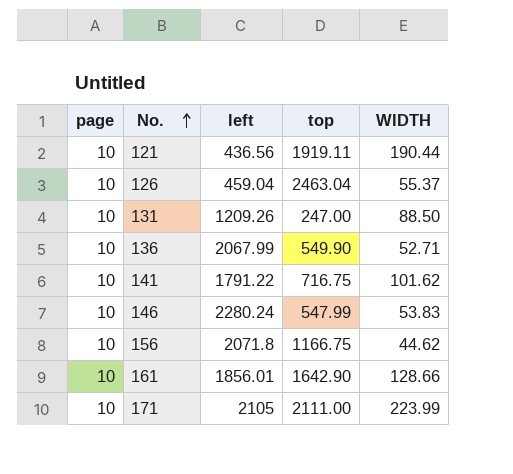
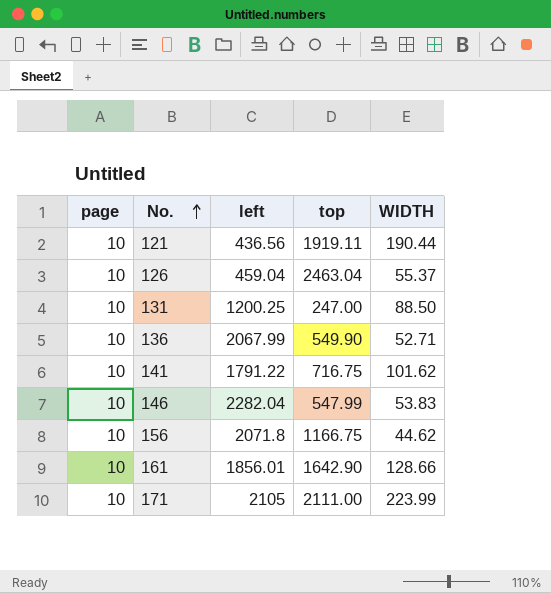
131 | left: 1209.26 -> 1200.25
146 | left: 2280.24 -> 2282.04

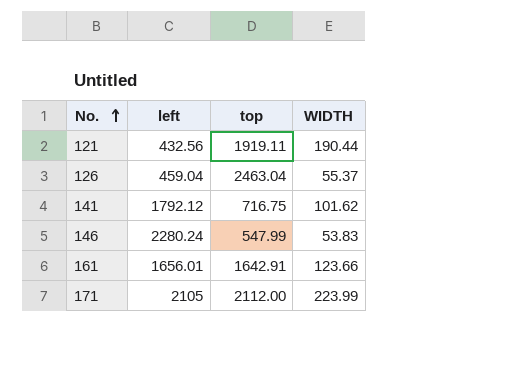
column page | position: 1 -> none
row 131: 10 | 1200.25 | 247.00 | 88.50 -> none
row 136: 10 | 2067.99 | 549.90 | 52.71 -> none
row 156: 10 | 2071.8 | 1166.75 | 44.62 -> none
121 | left: 436.56 -> 432.56
141 | left: 1791.22 -> 1792.12
146 | left: 2282.04 -> 2280.24
161 | left: 1856.01 -> 1656.01
161 | top: 1642.90 -> 1642.91
161 | WIDTH: 128.66 -> 123.66
171 | top: 2111.00 -> 2112.00

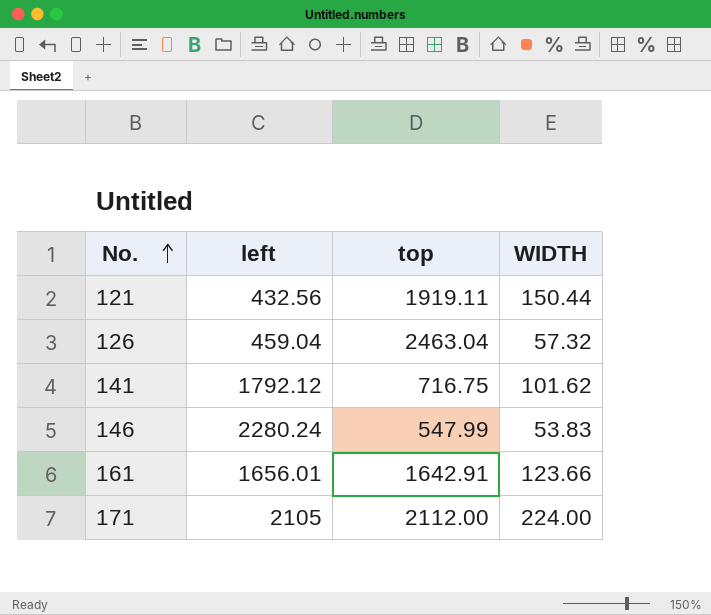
121 | WIDTH: 190.44 -> 150.44
126 | WIDTH: 55.37 -> 57.32
171 | WIDTH: 223.99 -> 224.00

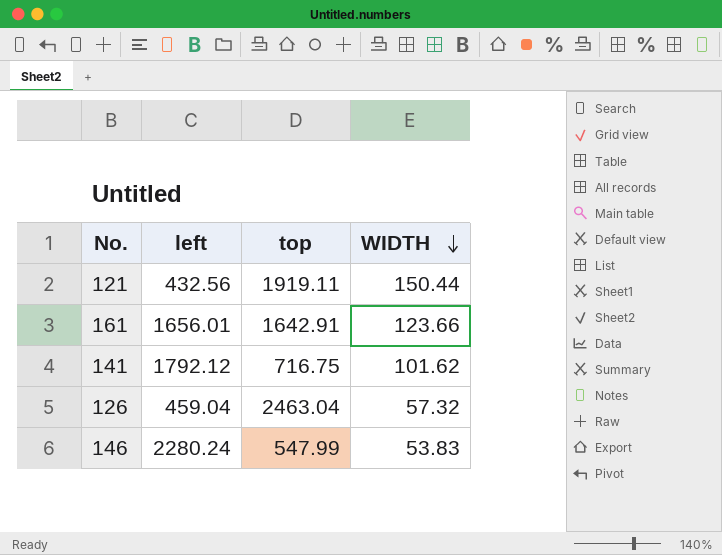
row order: No. ascending -> WIDTH descending
row 171: 2105 | 2112.00 | 224.00 -> none

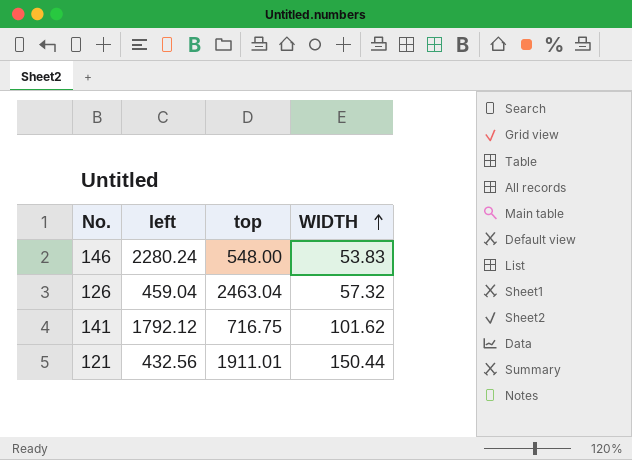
row order: WIDTH descending -> WIDTH ascending
row 161: 1656.01 | 1642.91 | 123.66 -> none
146 | top: 547.99 -> 548.00
121 | top: 1919.11 -> 1911.01

